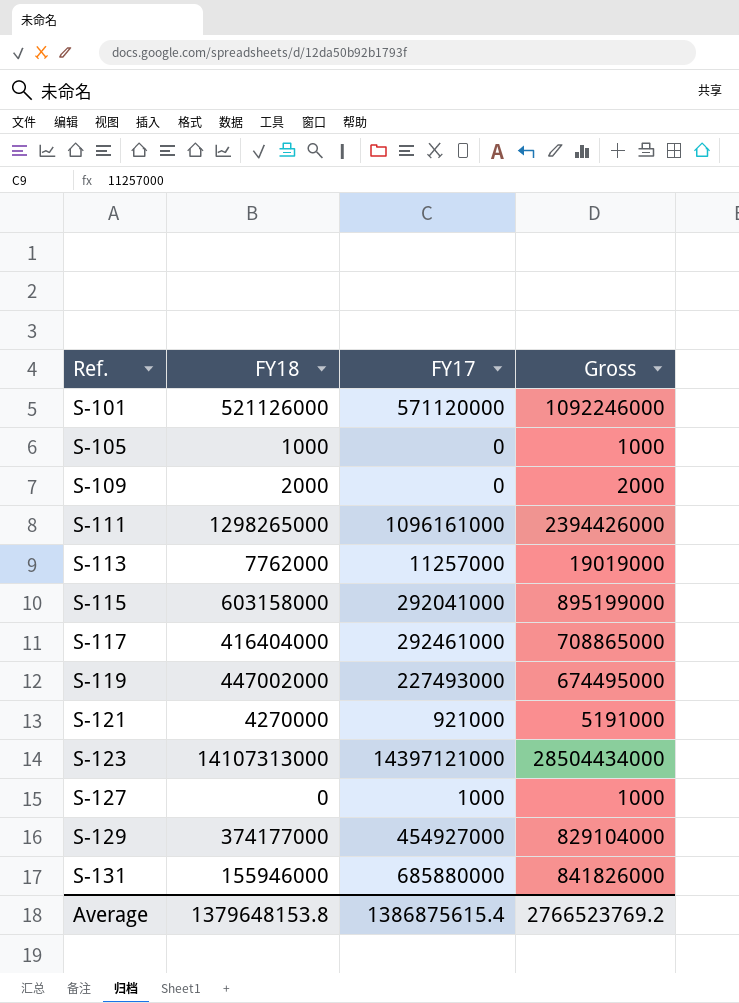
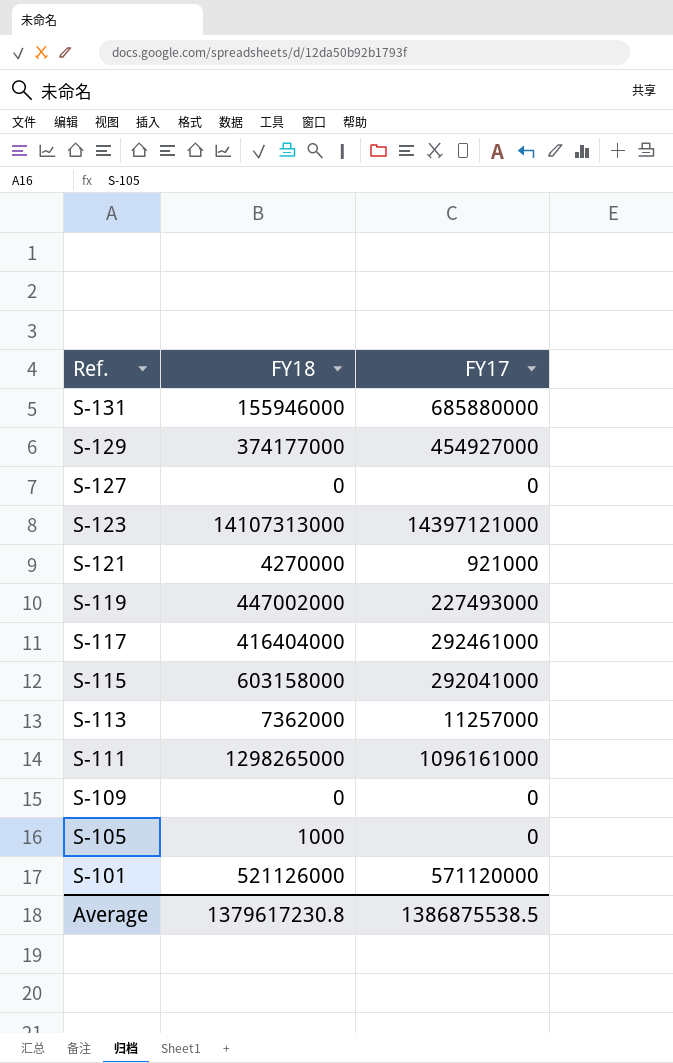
row order: Ref. ascending -> Ref. descending
column Gross | formula: [FY18] + [FY17] -> none
S-127 | FY17: 1000 -> 0
S-113 | FY18: 7762000 -> 7362000
S-109 | FY18: 2000 -> 0
Average | FY18: 1379648153.8 -> 1379617230.8
Average | FY17: 1386875615.4 -> 1386875538.5

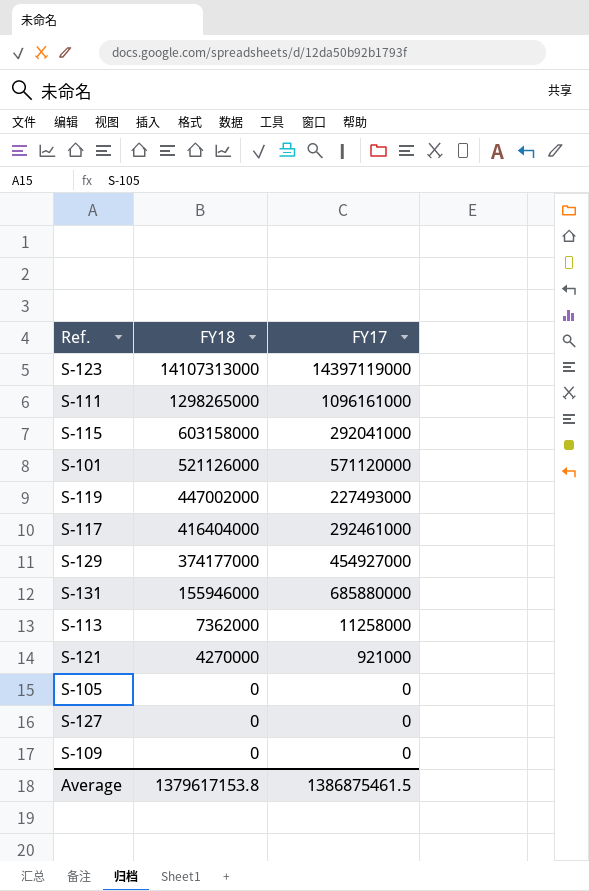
row order: Ref. descending -> FY18 descending
S-123 | FY17: 14397121000 -> 14397119000
S-113 | FY17: 11257000 -> 11258000
S-105 | FY18: 1000 -> 0
Average | FY18: 1379617230.8 -> 1379617153.8
Average | FY17: 1386875538.5 -> 1386875461.5

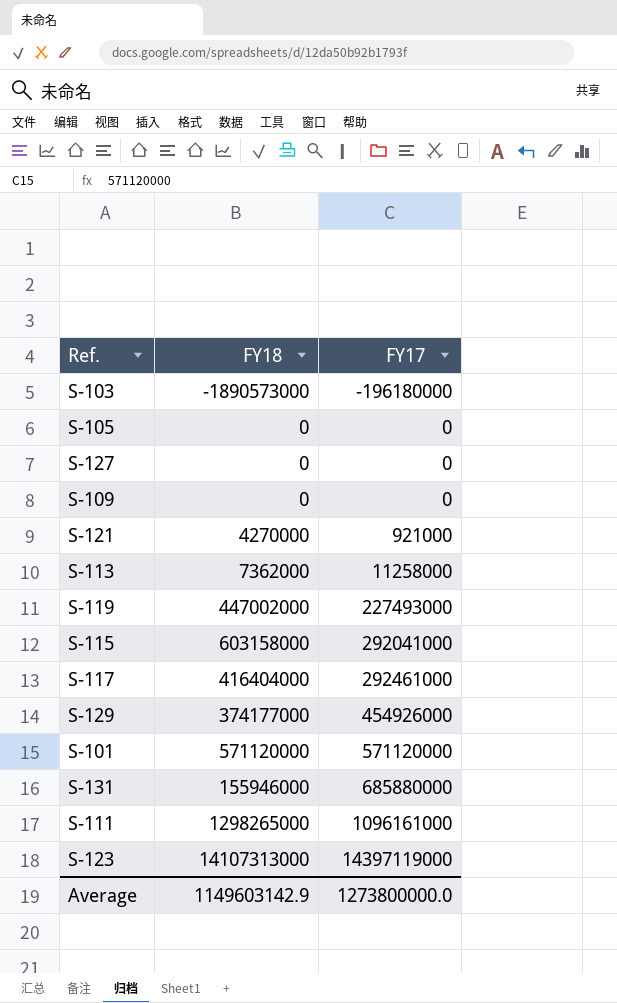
row order: FY18 descending -> FY17 ascending
row S-103: none -> -1890573000 | -196180000
S-129 | FY17: 454927000 -> 454926000
S-101 | FY18: 521126000 -> 571120000
Average | FY18: 1379617153.8 -> 1149603142.9
Average | FY17: 1386875461.5 -> 1273800000.0

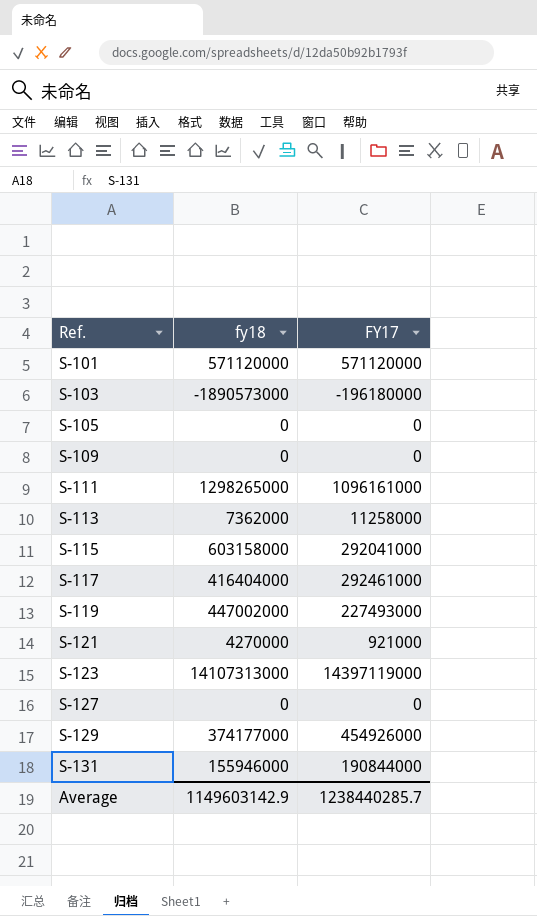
row order: FY17 ascending -> Ref. ascending
column name: FY18 -> fy18
S-131 | FY17: 685880000 -> 190844000
Average | FY17: 1273800000.0 -> 1238440285.7

